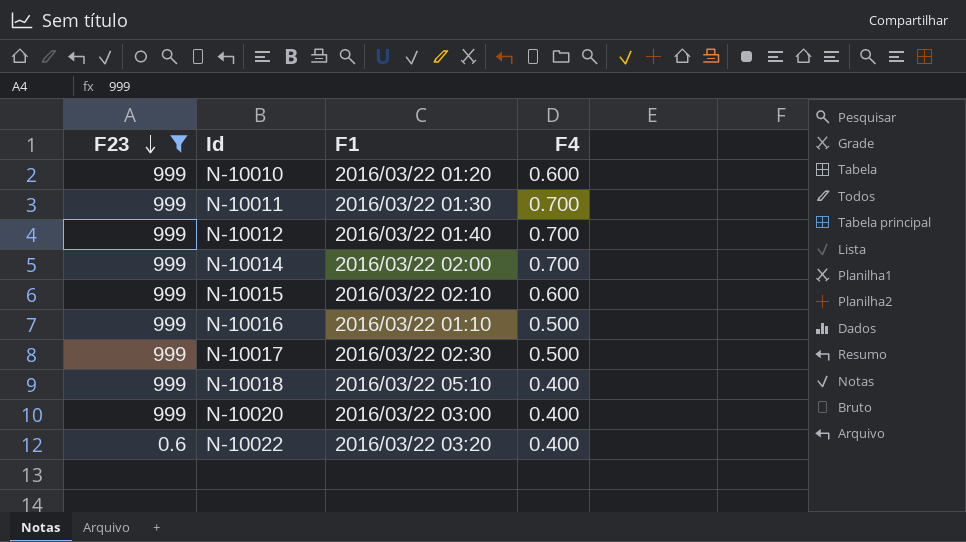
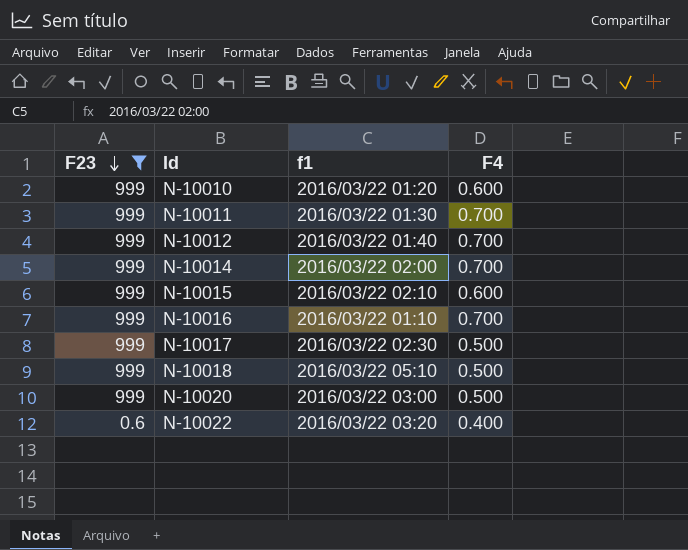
column name: F1 -> f1
N-10016 | F4: 0.500 -> 0.700
N-10018 | F4: 0.400 -> 0.500
N-10020 | F4: 0.400 -> 0.500

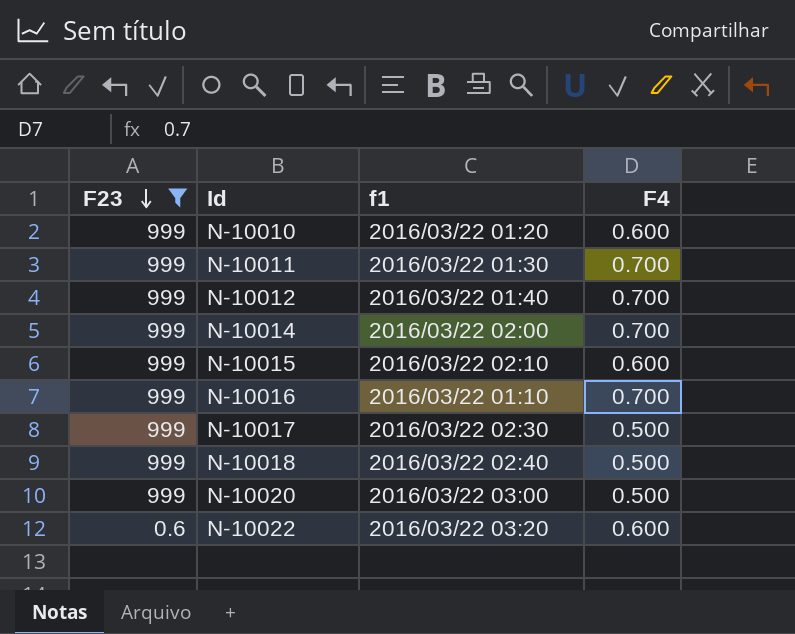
N-10018 | f1: 2016/03/22 05:10 -> 2016/03/22 02:40
N-10022 | F4: 0.400 -> 0.600

